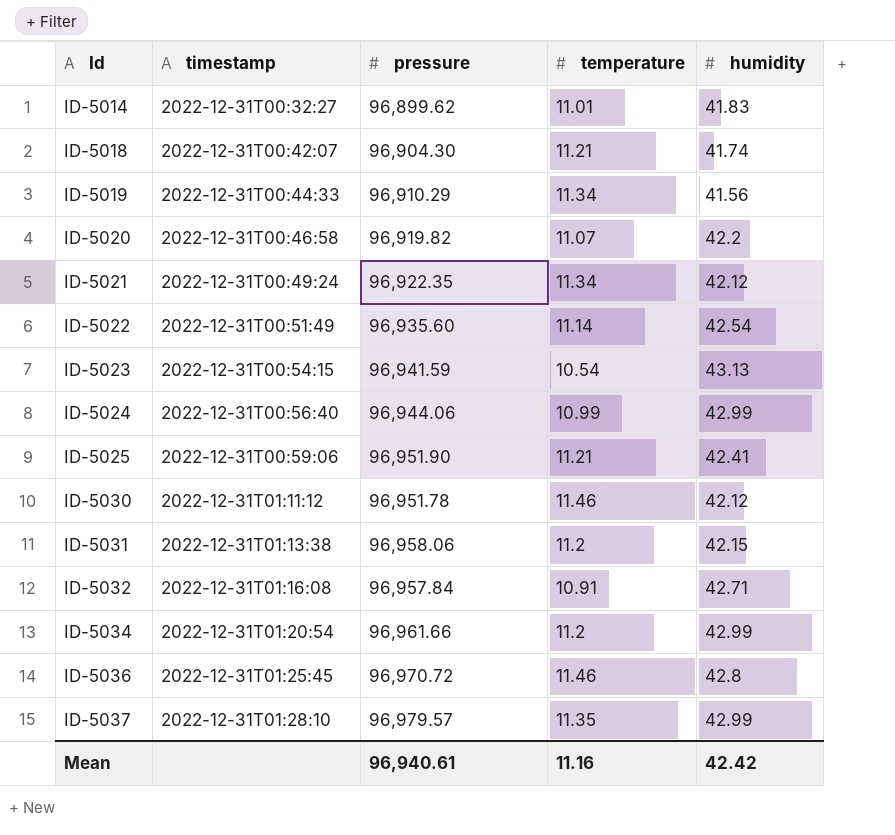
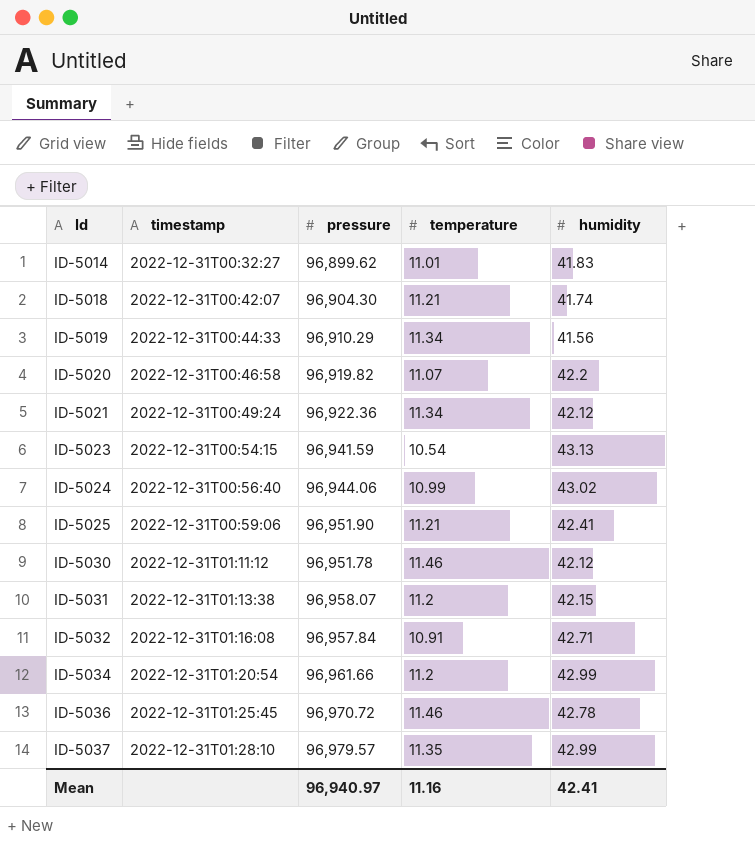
row ID-5022: 2022-12-31T00:51:49 | 96,935.60 | 11.14 | 42.54 -> none
ID-5021 | pressure: 96,922.35 -> 96,922.36
ID-5024 | humidity: 42.99 -> 43.02
ID-5031 | pressure: 96,958.06 -> 96,958.07
ID-5036 | humidity: 42.8 -> 42.78
Mean | pressure: 96,940.61 -> 96,940.97
Mean | humidity: 42.42 -> 42.41

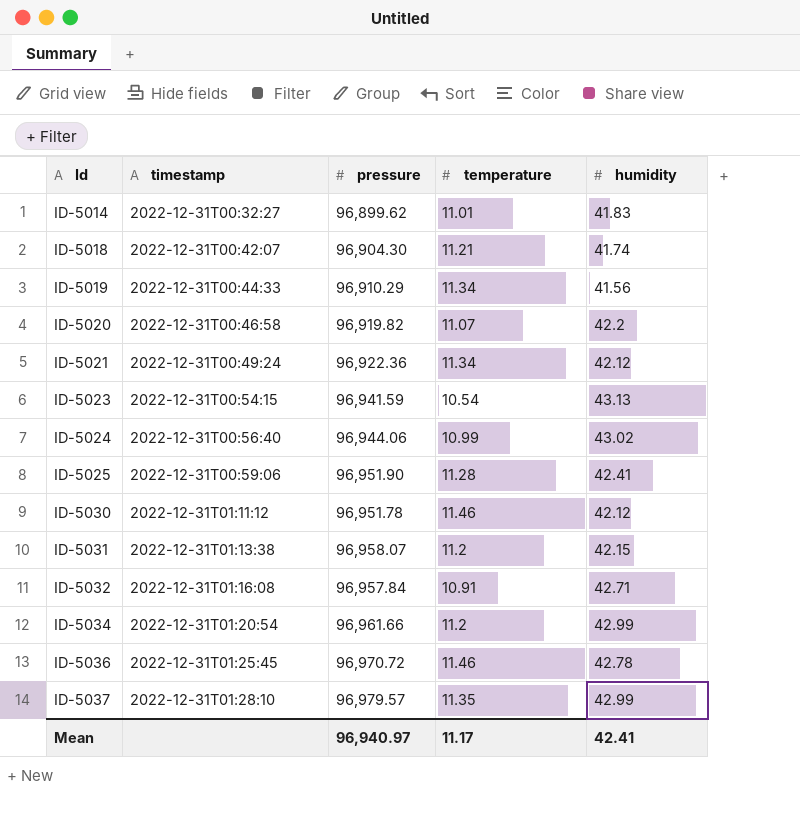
ID-5025 | temperature: 11.21 -> 11.28
Mean | temperature: 11.16 -> 11.17

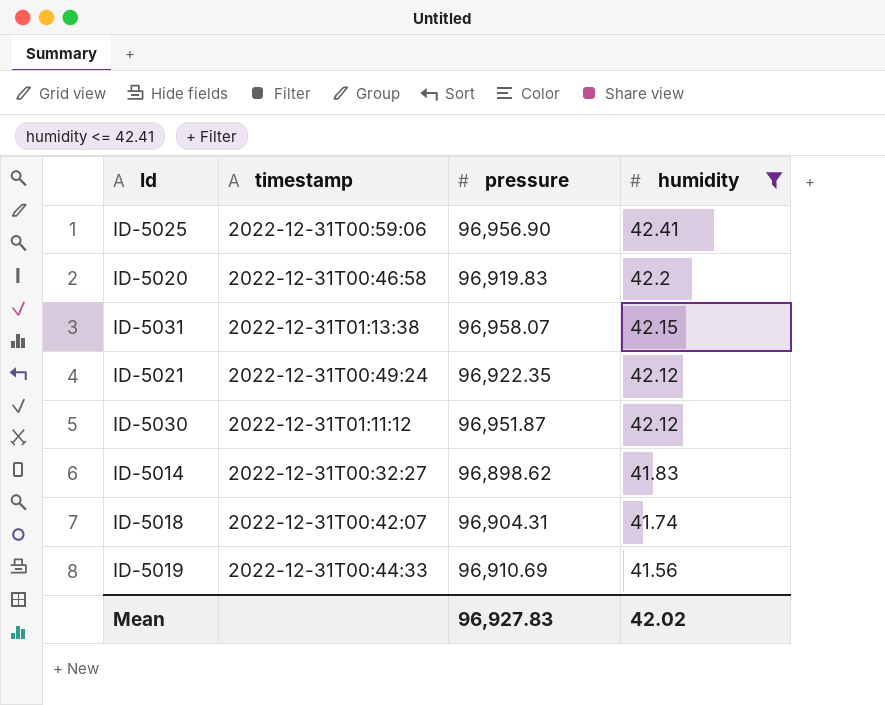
filter: none -> humidity <= 42.41
row order: Id ascending -> humidity descending
column temperature | position: 4 -> none
ID-5025 | pressure: 96,951.90 -> 96,956.90
ID-5020 | pressure: 96,919.82 -> 96,919.83
ID-5021 | pressure: 96,922.36 -> 96,922.35
ID-5030 | pressure: 96,951.78 -> 96,951.87
ID-5014 | pressure: 96,899.62 -> 96,898.62
ID-5018 | pressure: 96,904.30 -> 96,904.31
ID-5019 | pressure: 96,910.29 -> 96,910.69
Mean | pressure: 96,940.97 -> 96,927.83
Mean | humidity: 42.41 -> 42.02

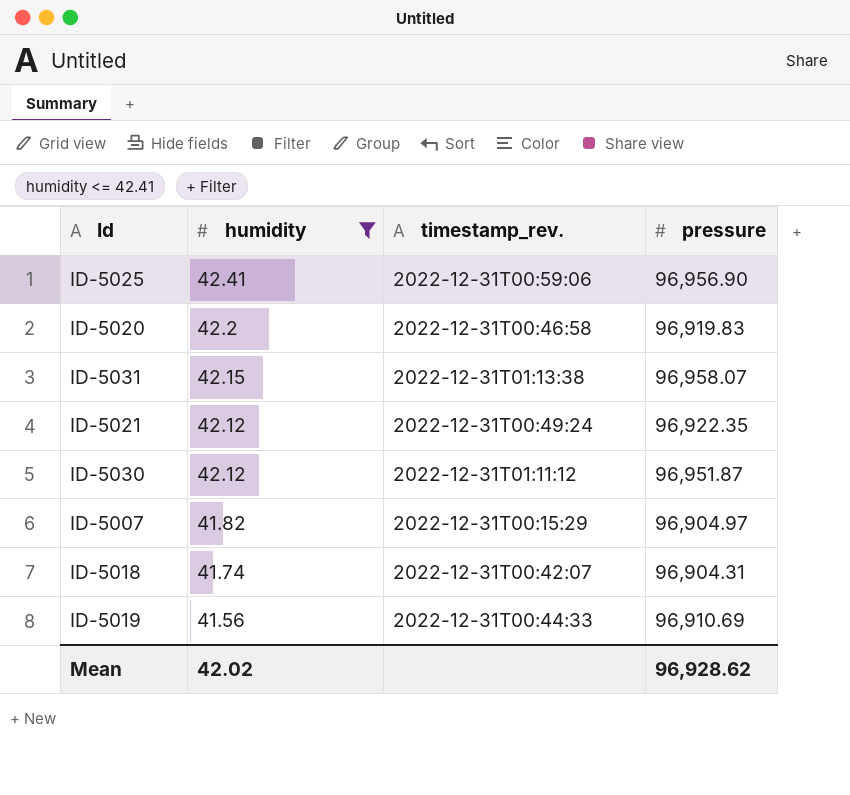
column humidity | position: 4 -> 2
column name: timestamp -> timestamp_rev.
row ID-5014: 2022-12-31T00:32:27 | 96,898.62 | 41.83 -> none
row ID-5007: none -> 41.82 | 2022-12-31T00:15:29 | 96,904.97
Mean | pressure: 96,927.83 -> 96,928.62

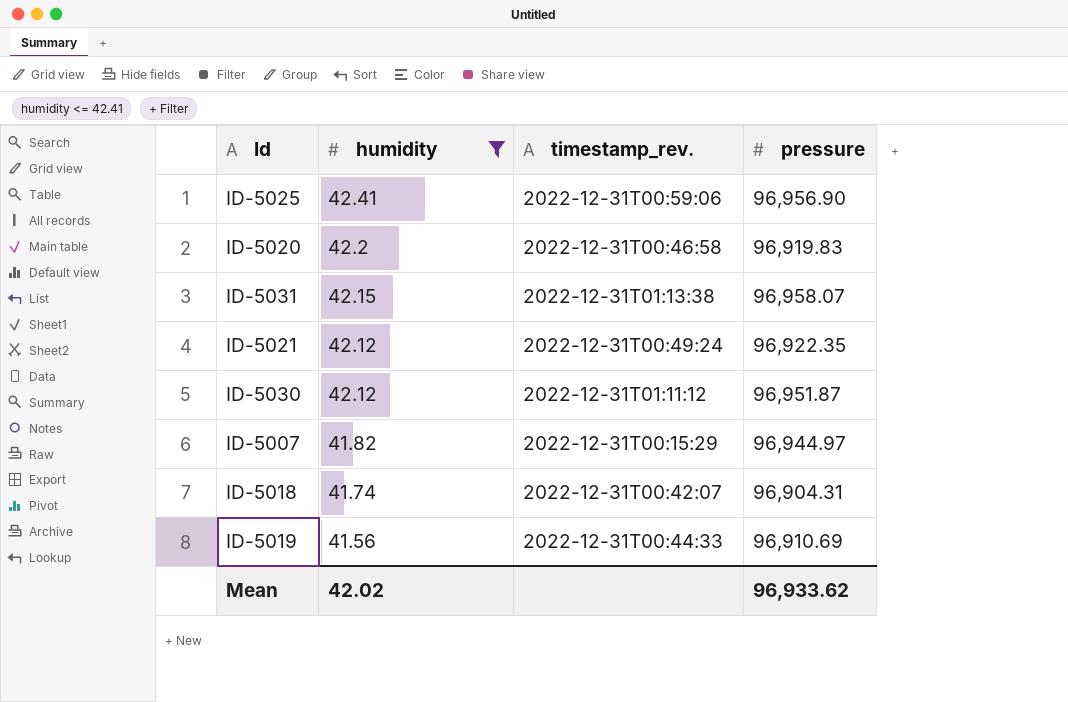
ID-5007 | pressure: 96,904.97 -> 96,944.97
Mean | pressure: 96,928.62 -> 96,933.62

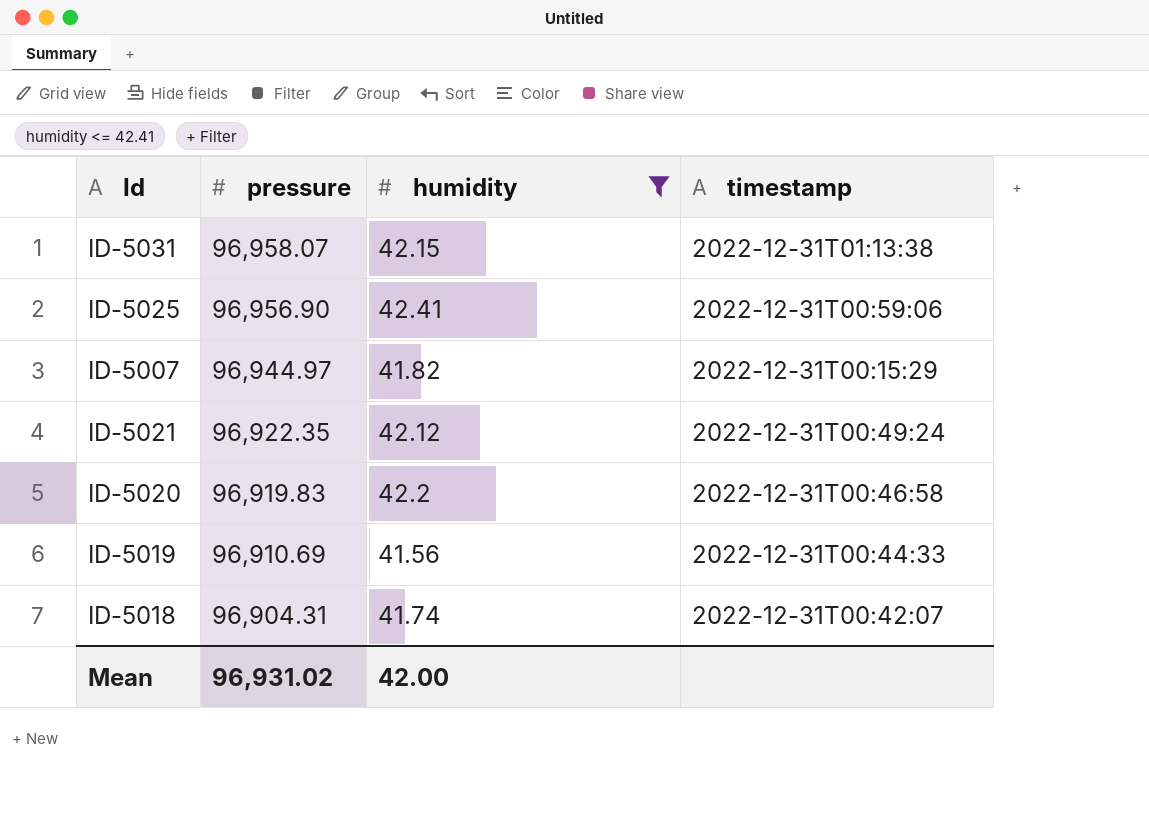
row order: humidity descending -> pressure descending
column pressure | position: 4 -> 2
column name: timestamp_rev. -> timestamp
row ID-5030: 42.12 | 2022-12-31T01:11:12 | 96,951.87 -> none
Mean | pressure: 96,933.62 -> 96,931.02
Mean | humidity: 42.02 -> 42.00

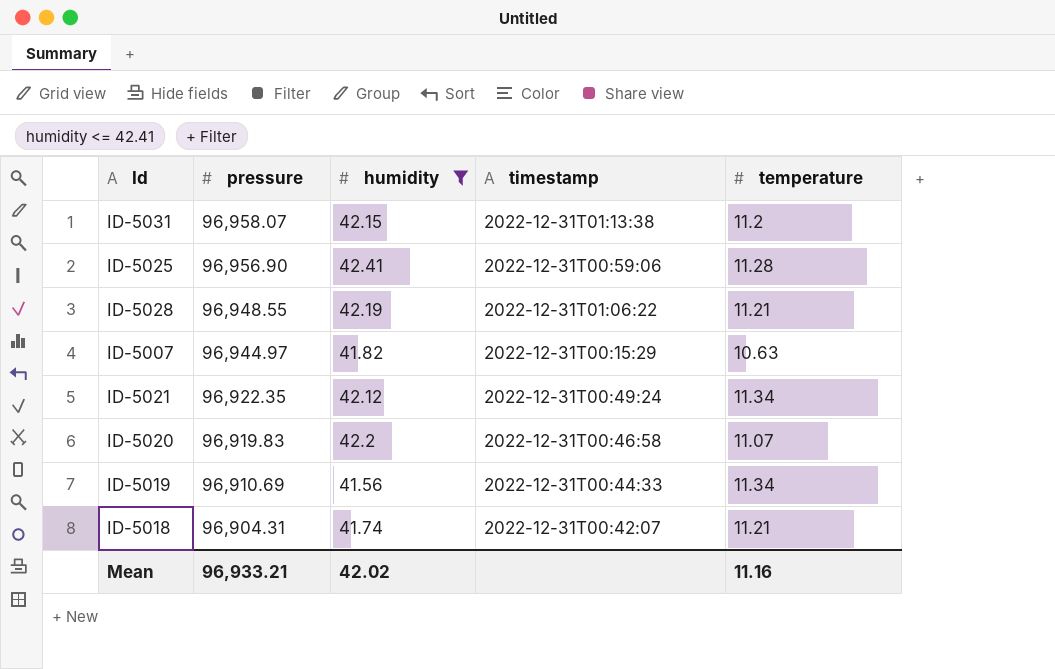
column temperature | position: none -> 5
row ID-5028: none -> 96,948.55 | 42.19 | 2022-12-31T01:06:22 | 11.21
Mean | pressure: 96,931.02 -> 96,933.21
Mean | humidity: 42.00 -> 42.02

